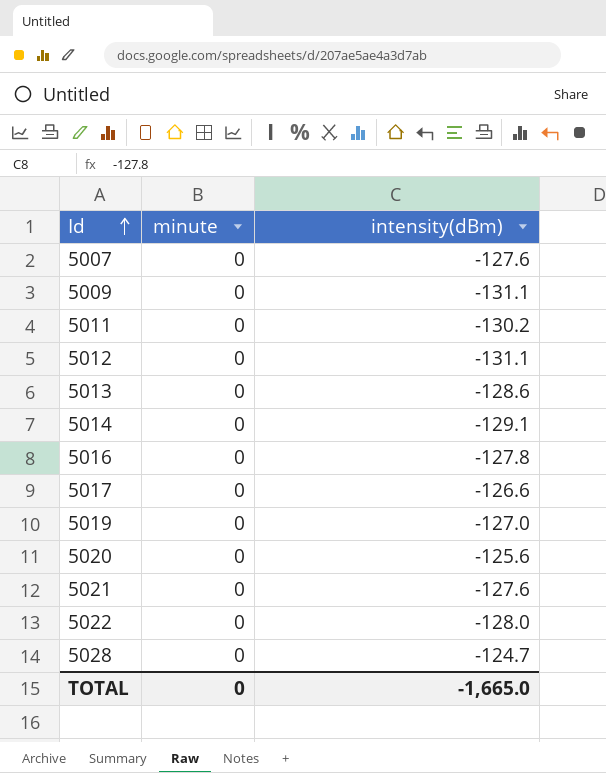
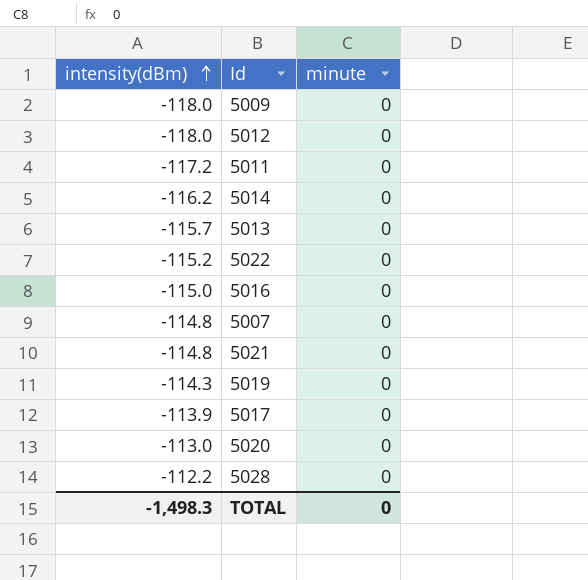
row order: Id ascending -> intensity(dBm) ascending
column intensity(dBm) | position: 3 -> 1
5009 | intensity(dBm): -131.1 -> -118.0
5012 | intensity(dBm): -131.1 -> -118.0
5011 | intensity(dBm): -130.2 -> -117.2
5014 | intensity(dBm): -129.1 -> -116.2
5013 | intensity(dBm): -128.6 -> -115.7
5022 | intensity(dBm): -128.0 -> -115.2
5016 | intensity(dBm): -127.8 -> -115.0
5007 | intensity(dBm): -127.6 -> -114.8
5021 | intensity(dBm): -127.6 -> -114.8
5019 | intensity(dBm): -127.0 -> -114.3
5017 | intensity(dBm): -126.6 -> -113.9
5020 | intensity(dBm): -125.6 -> -113.0
5028 | intensity(dBm): -124.7 -> -112.2
TOTAL | intensity(dBm): -1,665.0 -> -1,498.3

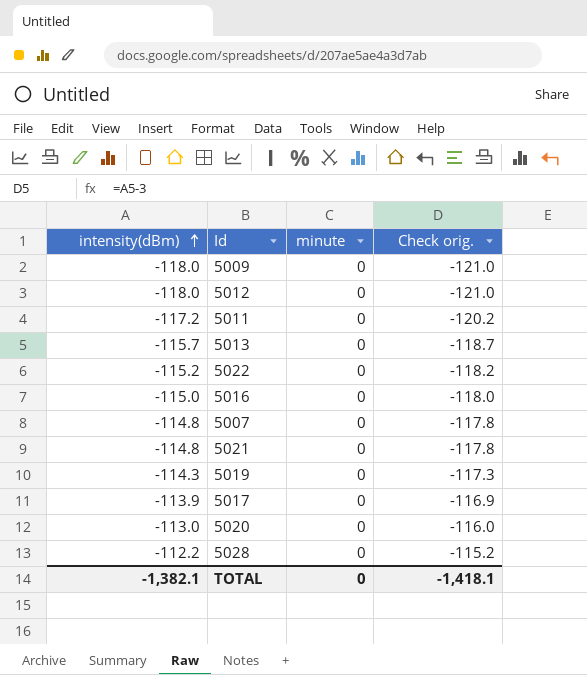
column Check orig. | formula: none -> [intensity(dBm)] - 3
row 5014: -116.2 | 0 -> none
TOTAL | intensity(dBm): -1,498.3 -> -1,382.1

